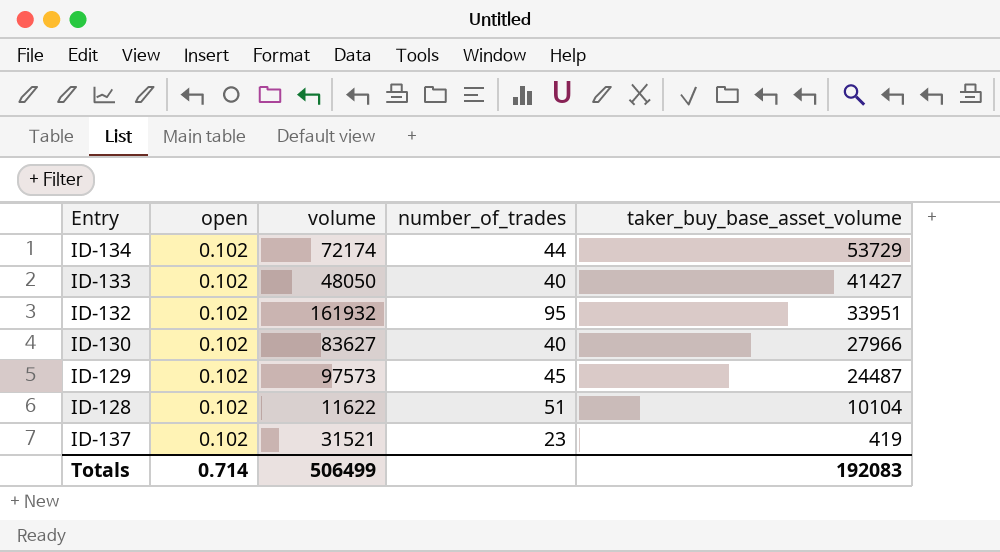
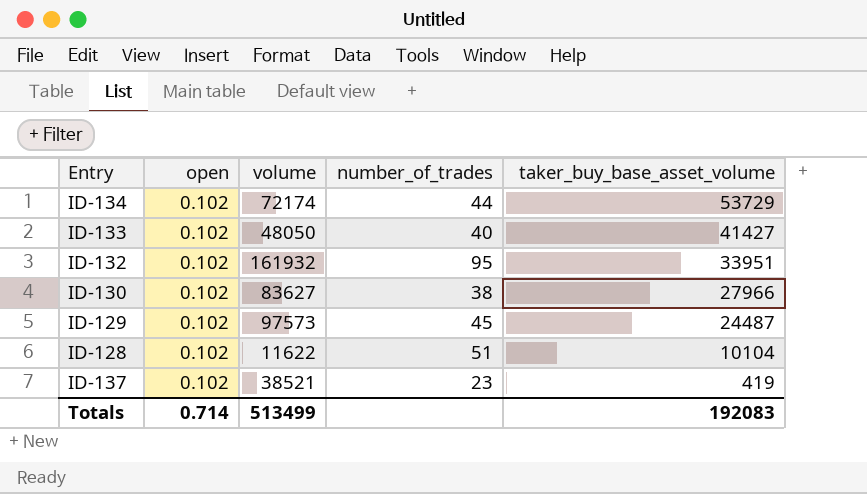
ID-130 | number_of_trades: 40 -> 38
ID-137 | volume: 31521 -> 38521
Totals | volume: 506499 -> 513499

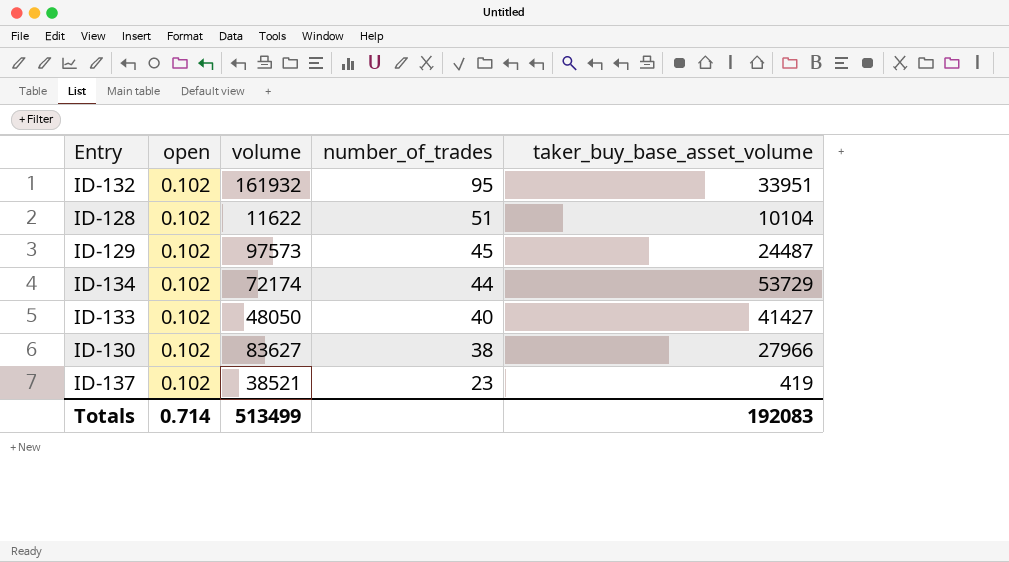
row order: taker_buy_base_asset_volume descending -> number_of_trades descending

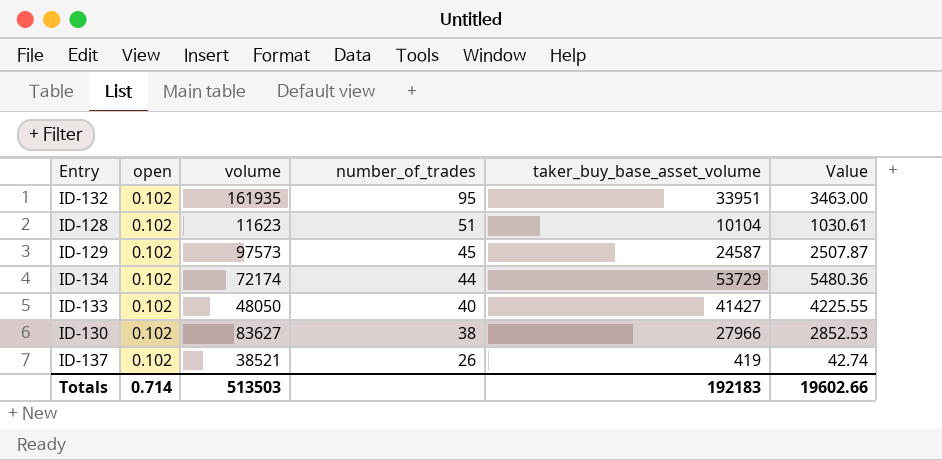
column Value | formula: none -> [open] * [taker_buy_base_asset_volume]
ID-132 | volume: 161932 -> 161935
ID-128 | volume: 11622 -> 11623
ID-129 | taker_buy_base_asset_volume: 24487 -> 24587
ID-137 | number_of_trades: 23 -> 26
Totals | volume: 513499 -> 513503
Totals | taker_buy_base_asset_volume: 192083 -> 192183

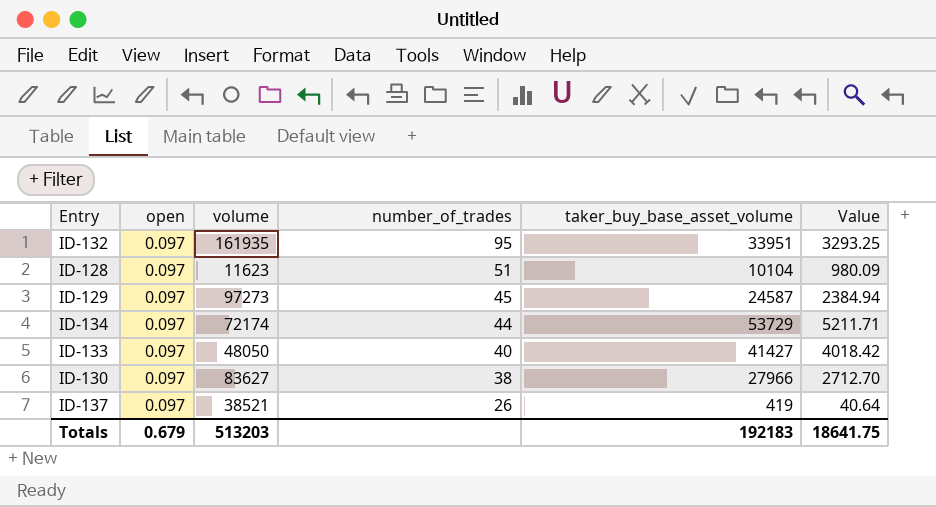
ID-132 | open: 0.102 -> 0.097
ID-132 | Value: 3463.00 -> 3293.25
ID-128 | open: 0.102 -> 0.097
ID-128 | Value: 1030.61 -> 980.09
ID-129 | open: 0.102 -> 0.097
ID-129 | volume: 97573 -> 97273
ID-129 | Value: 2507.87 -> 2384.94
ID-134 | open: 0.102 -> 0.097
ID-134 | Value: 5480.36 -> 5211.71
ID-133 | open: 0.102 -> 0.097
ID-133 | Value: 4225.55 -> 4018.42
ID-130 | open: 0.102 -> 0.097
ID-130 | Value: 2852.53 -> 2712.70
ID-137 | open: 0.102 -> 0.097
ID-137 | Value: 42.74 -> 40.64
Totals | open: 0.714 -> 0.679
Totals | volume: 513503 -> 513203
Totals | Value: 19602.66 -> 18641.75

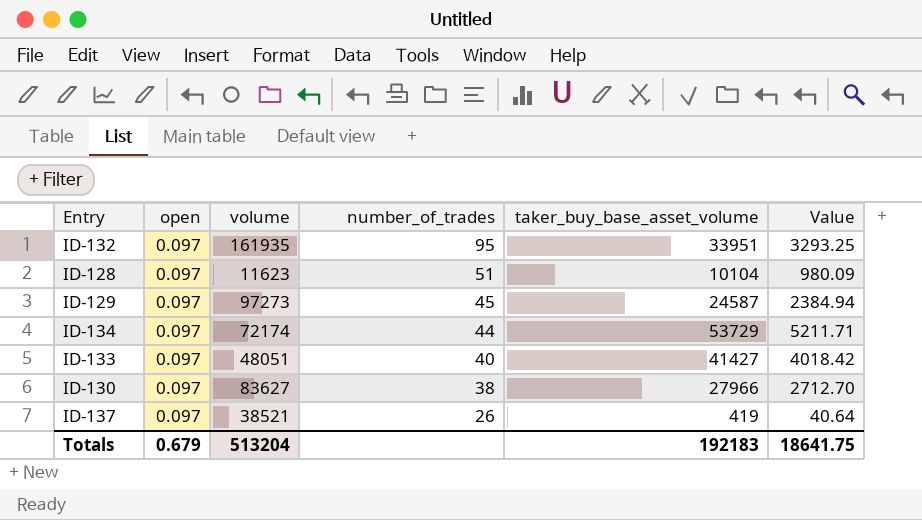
ID-133 | volume: 48050 -> 48051
Totals | volume: 513203 -> 513204

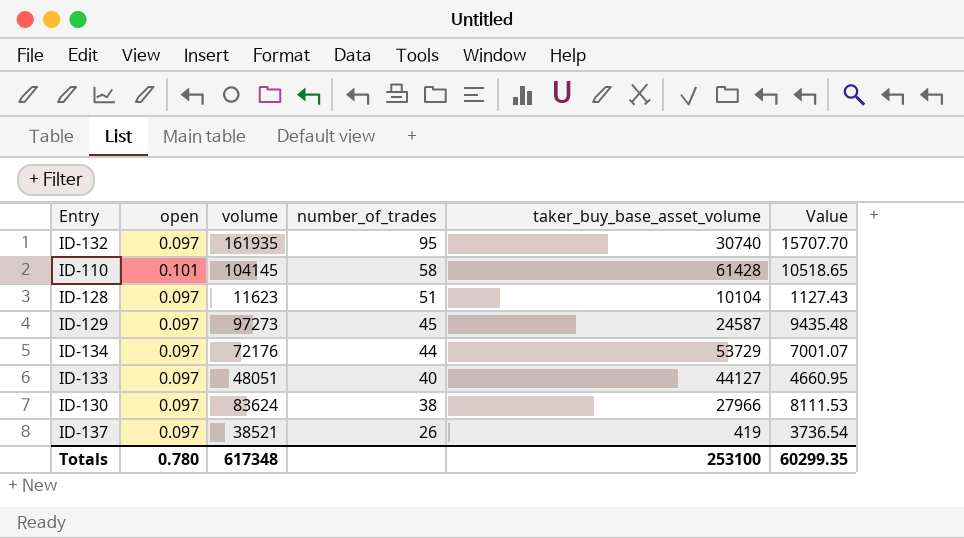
column Value | formula: [open] * [taker_buy_base_asset_volume] -> [open] * [volume]
ID-132 | taker_buy_base_asset_volume: 33951 -> 30740
row ID-110: none -> 0.101 | 104145 | 58 | 61428 | 10518.65
ID-134 | volume: 72174 -> 72176
ID-133 | taker_buy_base_asset_volume: 41427 -> 44127
ID-130 | volume: 83627 -> 83624
Totals | open: 0.679 -> 0.780
Totals | volume: 513204 -> 617348
Totals | taker_buy_base_asset_volume: 192183 -> 253100
Totals | Value: 18641.75 -> 60299.35

